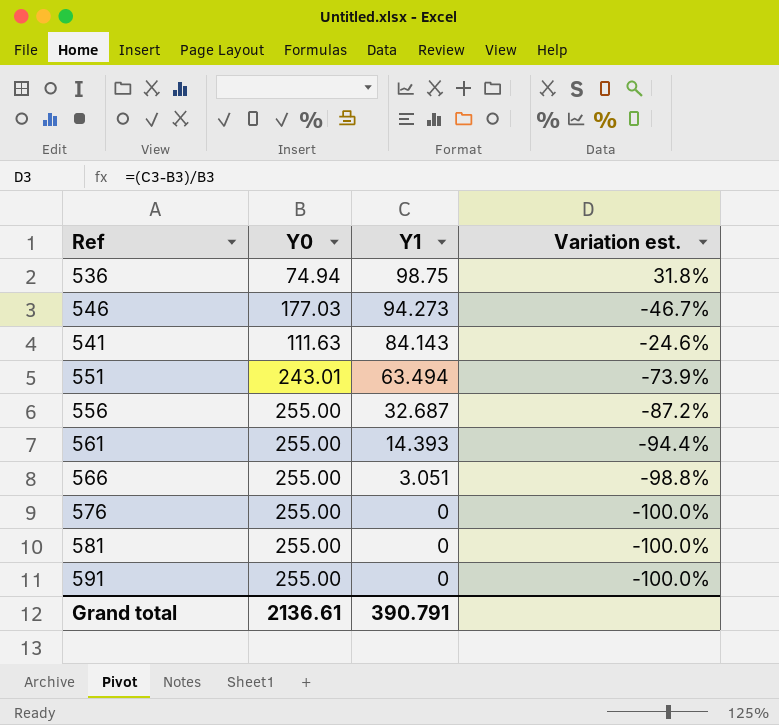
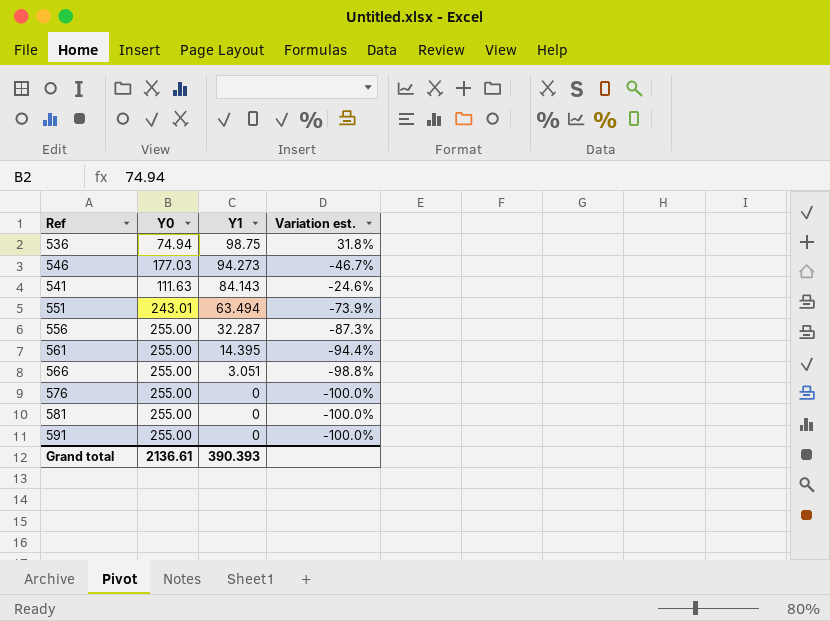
556 | Y1: 32.687 -> 32.287
556 | Variation est.: -87.2% -> -87.3%
561 | Y1: 14.393 -> 14.395
Grand total | Y1: 390.791 -> 390.393

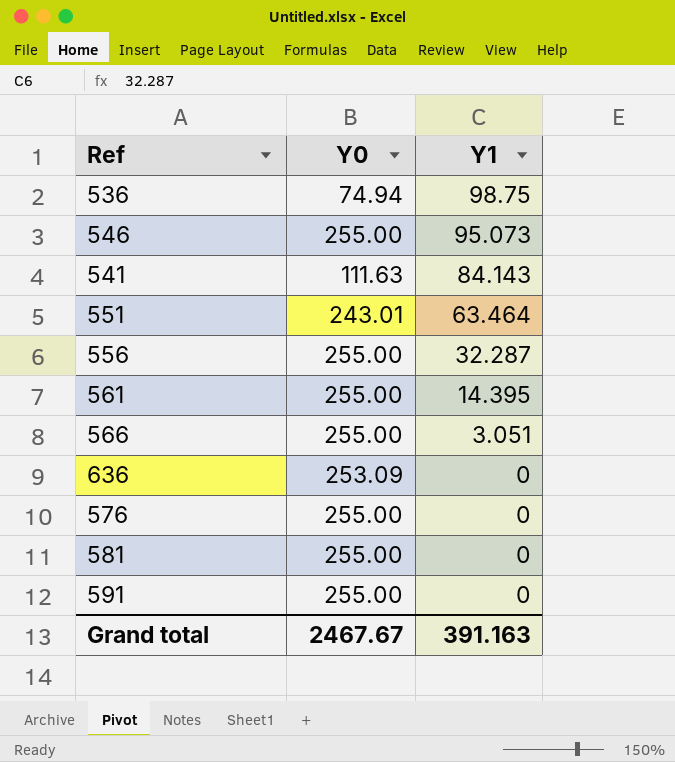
column Variation est. | formula: ([Y1] - [Y0]) / [Y0] -> none
546 | Y0: 177.03 -> 255.00
546 | Y1: 94.273 -> 95.073
551 | Y1: 63.494 -> 63.464
row 636: none -> 253.09 | 0
Grand total | Y0: 2136.61 -> 2467.67
Grand total | Y1: 390.393 -> 391.163

